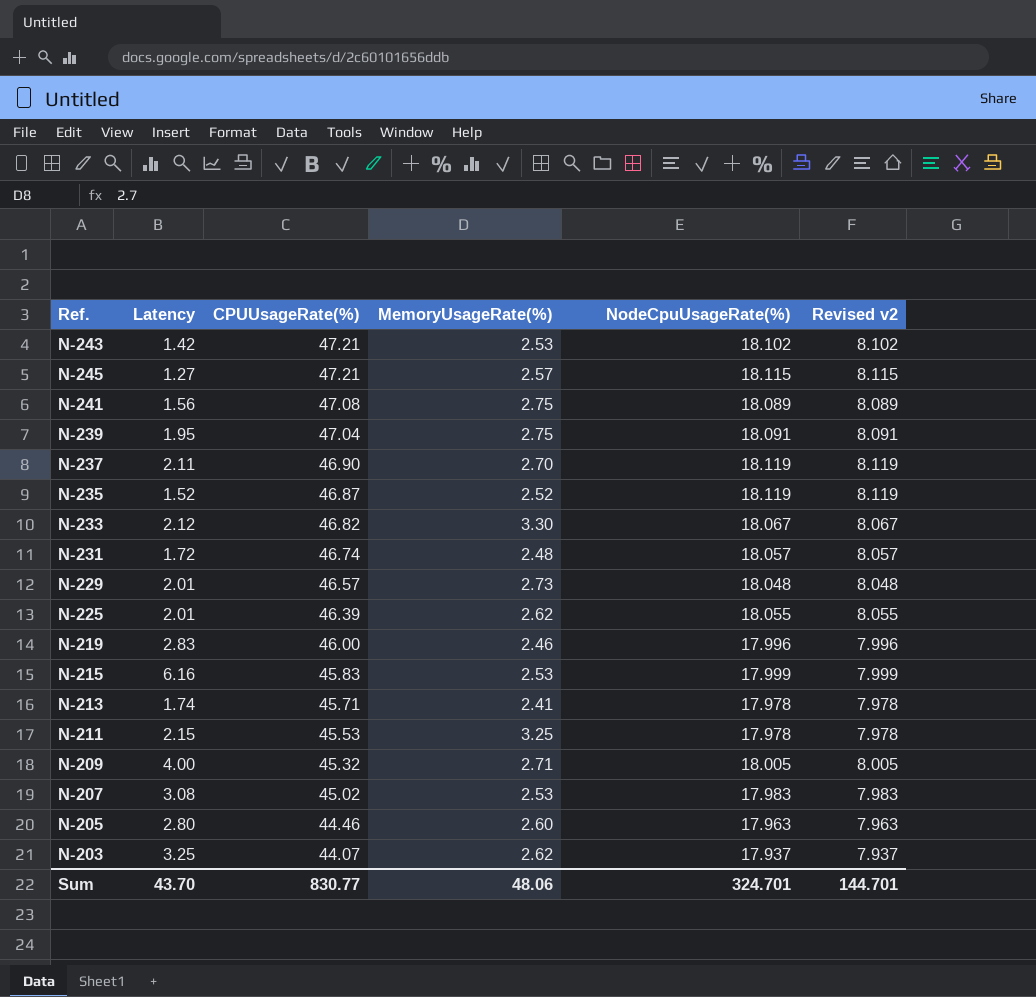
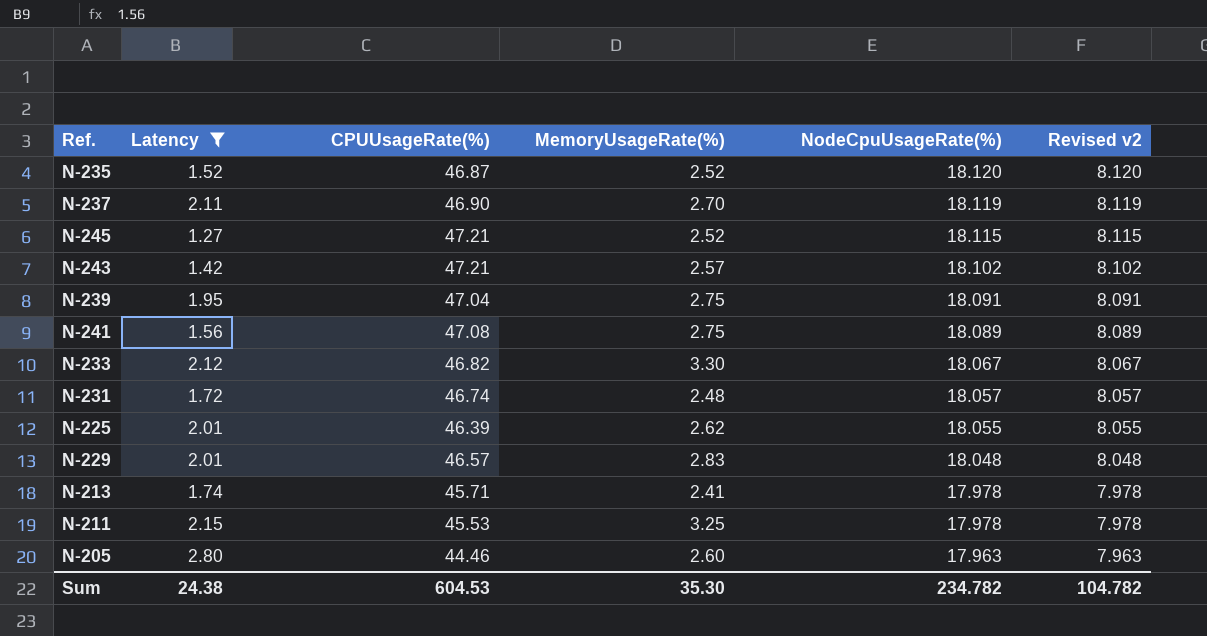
filter: none -> Latency <= 2.80
row order: CPUUsageRate(%) descending -> NodeCpuUsageRate(%) descending
N-235 | NodeCpuUsageRate(%): 18.119 -> 18.120
N-235 | Revised v2: 8.119 -> 8.120
N-245 | MemoryUsageRate(%): 2.57 -> 2.52
N-243 | MemoryUsageRate(%): 2.53 -> 2.57
N-229 | MemoryUsageRate(%): 2.73 -> 2.83
Sum | Latency: 43.70 -> 24.38
Sum | CPUUsageRate(%): 830.77 -> 604.53
Sum | MemoryUsageRate(%): 48.06 -> 35.30
Sum | NodeCpuUsageRate(%): 324.701 -> 234.782
Sum | Revised v2: 144.701 -> 104.782

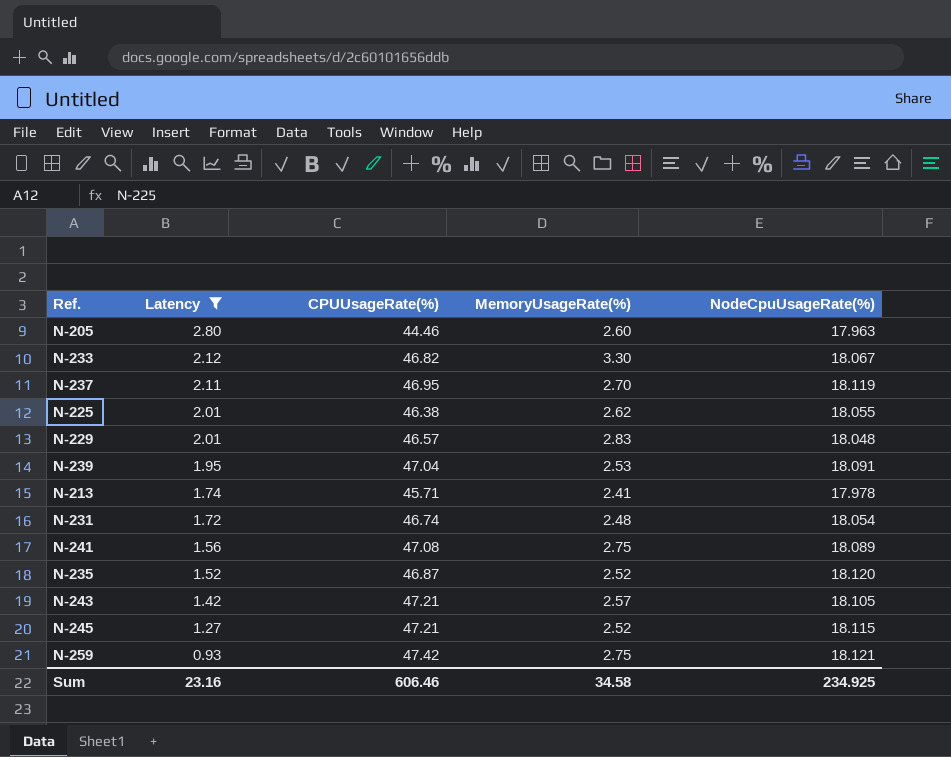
row order: NodeCpuUsageRate(%) descending -> Latency descending
column Revised v2 | formula: [NodeCpuUsageRate(%)] - 10 -> none
row N-211: 2.15 | 45.53 | 3.25 | 17.978 | 7.978 -> none
N-237 | CPUUsageRate(%): 46.90 -> 46.95
N-225 | CPUUsageRate(%): 46.39 -> 46.38
N-239 | MemoryUsageRate(%): 2.75 -> 2.53
N-231 | NodeCpuUsageRate(%): 18.057 -> 18.054
N-243 | NodeCpuUsageRate(%): 18.102 -> 18.105
row N-259: none -> 0.93 | 47.42 | 2.75 | 18.121
Sum | Latency: 24.38 -> 23.16
Sum | CPUUsageRate(%): 604.53 -> 606.46
Sum | MemoryUsageRate(%): 35.30 -> 34.58
Sum | NodeCpuUsageRate(%): 234.782 -> 234.925

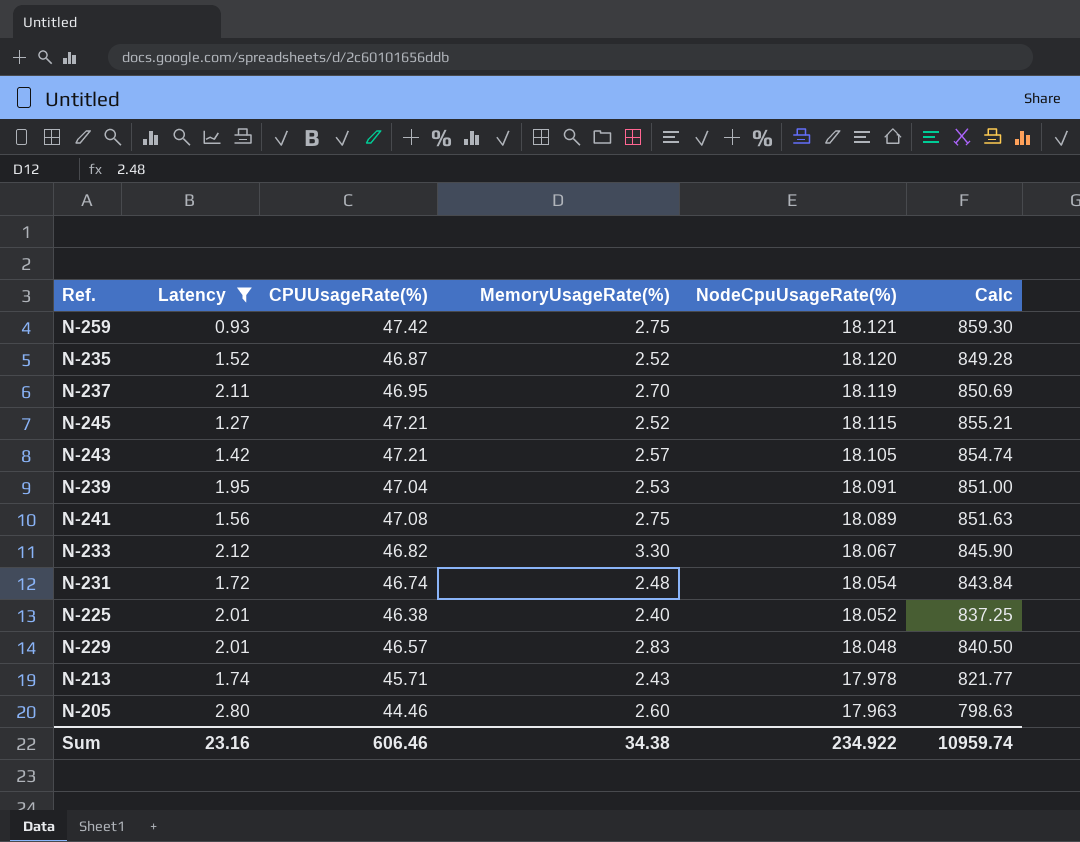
row order: Latency descending -> NodeCpuUsageRate(%) descending
column Calc | formula: none -> [CPUUsageRate(%)] * [NodeCpuUsageRate(%)]
N-225 | MemoryUsageRate(%): 2.62 -> 2.40
N-225 | NodeCpuUsageRate(%): 18.055 -> 18.052
N-213 | MemoryUsageRate(%): 2.41 -> 2.43
Sum | MemoryUsageRate(%): 34.58 -> 34.38
Sum | NodeCpuUsageRate(%): 234.925 -> 234.922

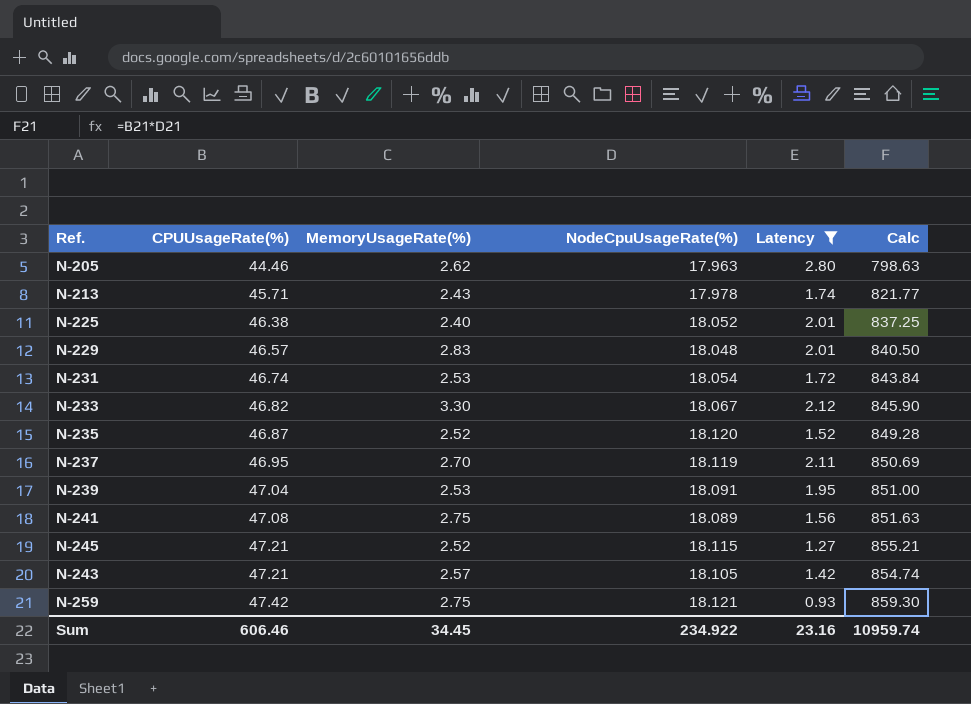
row order: NodeCpuUsageRate(%) descending -> CPUUsageRate(%) ascending
column Latency | position: 2 -> 5
N-205 | MemoryUsageRate(%): 2.60 -> 2.62
N-231 | MemoryUsageRate(%): 2.48 -> 2.53
Sum | MemoryUsageRate(%): 34.38 -> 34.45

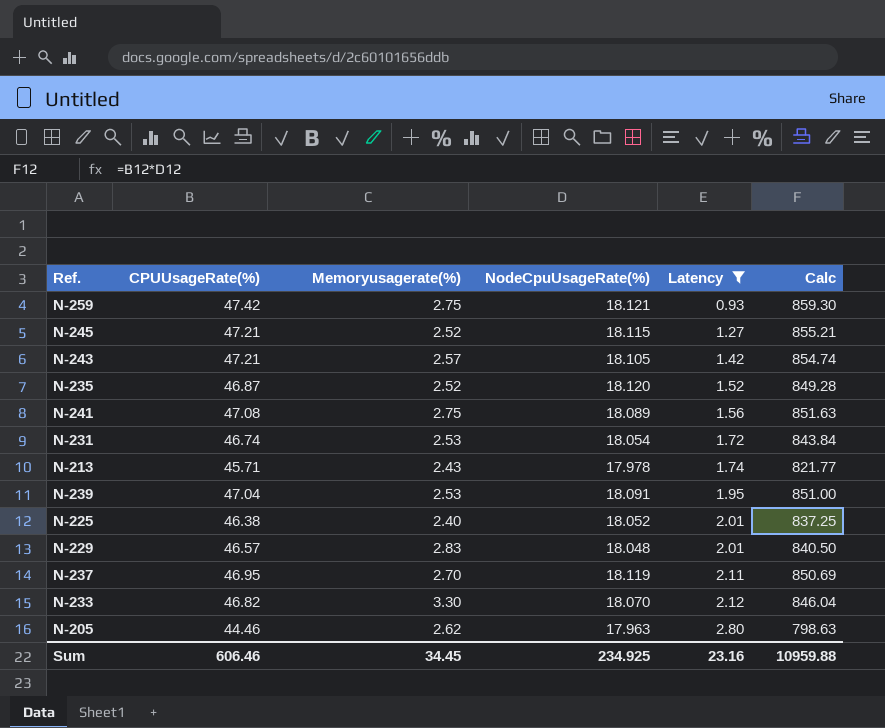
row order: CPUUsageRate(%) ascending -> Latency ascending
column name: MemoryUsageRate(%) -> Memoryusagerate(%)
N-233 | NodeCpuUsageRate(%): 18.067 -> 18.070
N-233 | Calc: 845.90 -> 846.04
Sum | NodeCpuUsageRate(%): 234.922 -> 234.925
Sum | Calc: 10959.74 -> 10959.88

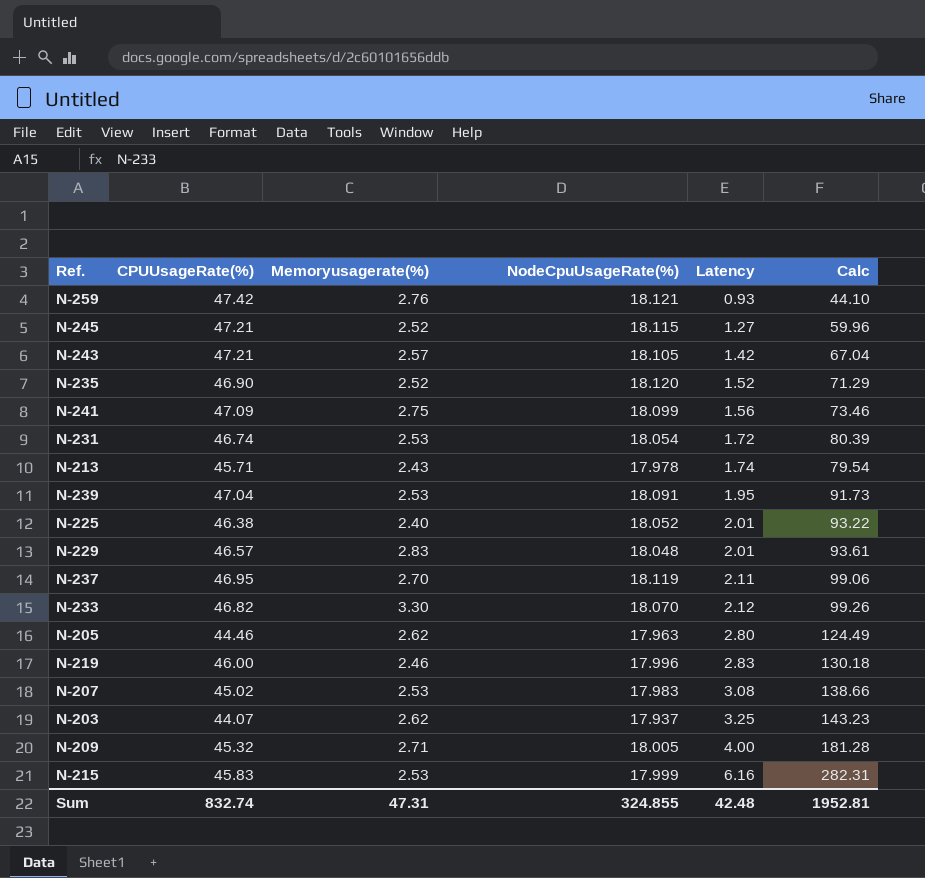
filter: Latency <= 2.80 -> none
column Calc | formula: [CPUUsageRate(%)] * [NodeCpuUsageRate(%)] -> [CPUUsageRate(%)] * [Latency]
N-259 | Memoryusagerate(%): 2.75 -> 2.76
N-235 | CPUUsageRate(%): 46.87 -> 46.90
N-241 | CPUUsageRate(%): 47.08 -> 47.09
N-241 | NodeCpuUsageRate(%): 18.089 -> 18.099
Sum | CPUUsageRate(%): 606.46 -> 832.74
Sum | Memoryusagerate(%): 34.45 -> 47.31
Sum | NodeCpuUsageRate(%): 234.925 -> 324.855
Sum | Latency: 23.16 -> 42.48
Sum | Calc: 10959.88 -> 1952.81

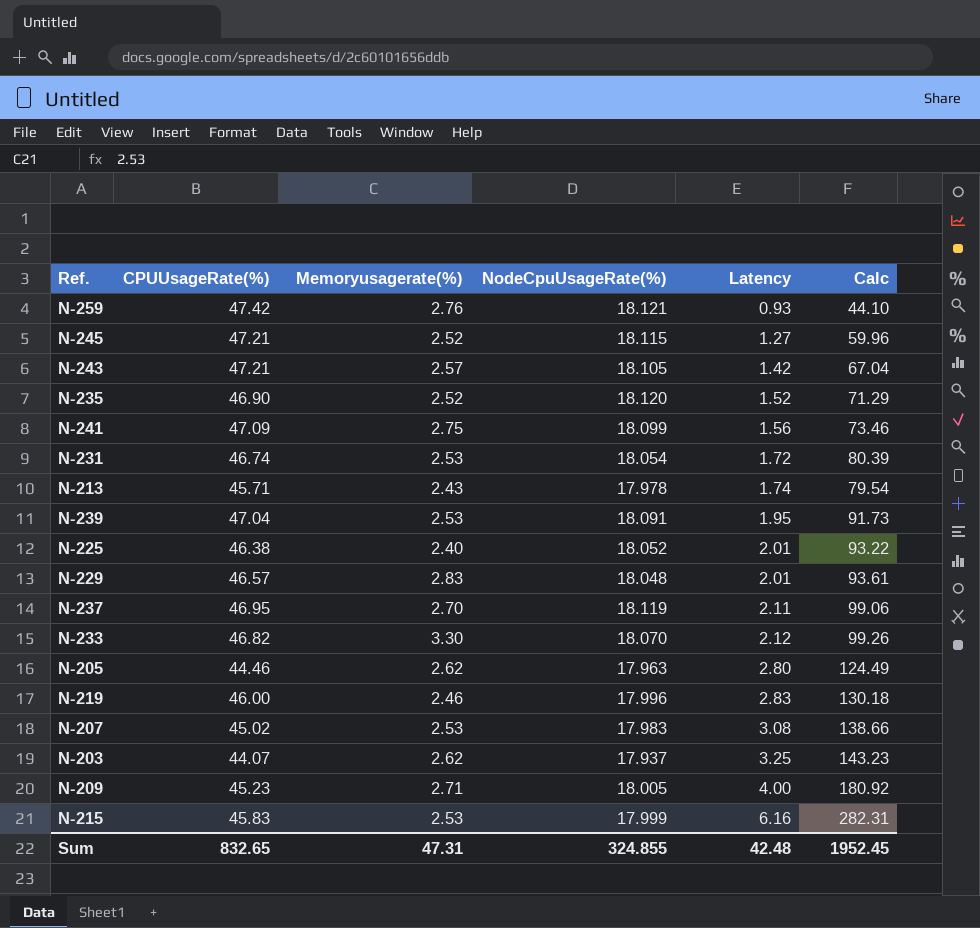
N-209 | CPUUsageRate(%): 45.32 -> 45.23
N-209 | Calc: 181.28 -> 180.92
Sum | CPUUsageRate(%): 832.74 -> 832.65
Sum | Calc: 1952.81 -> 1952.45

